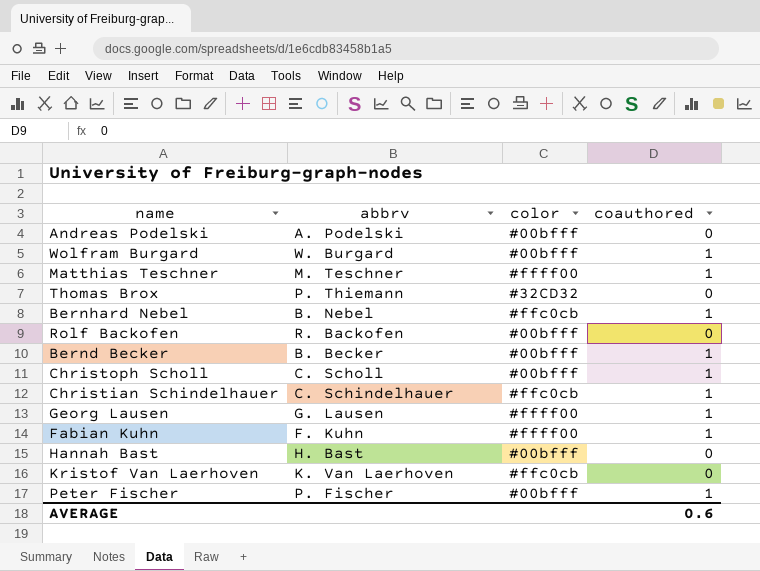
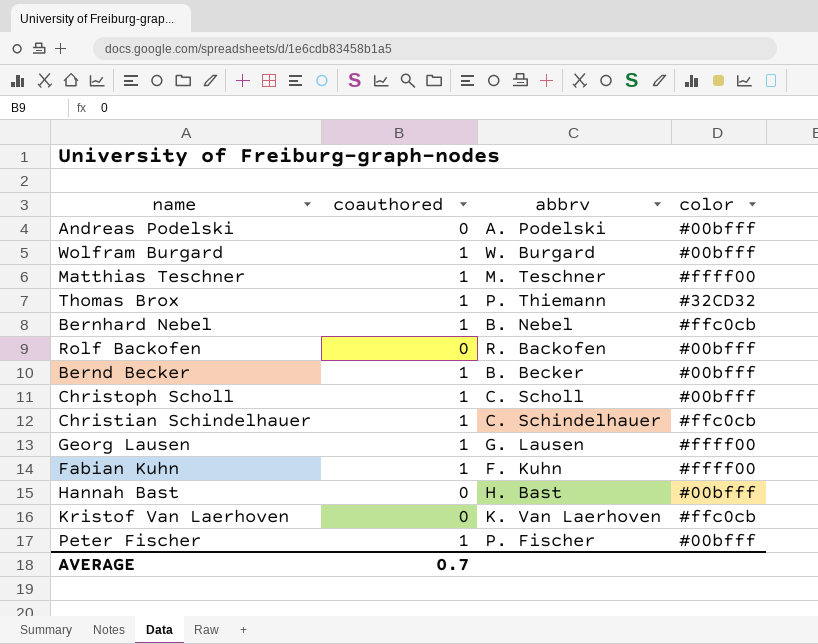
column coauthored | position: 4 -> 2
Thomas Brox | coauthored: 0 -> 1
AVERAGE | coauthored: 0.6 -> 0.7

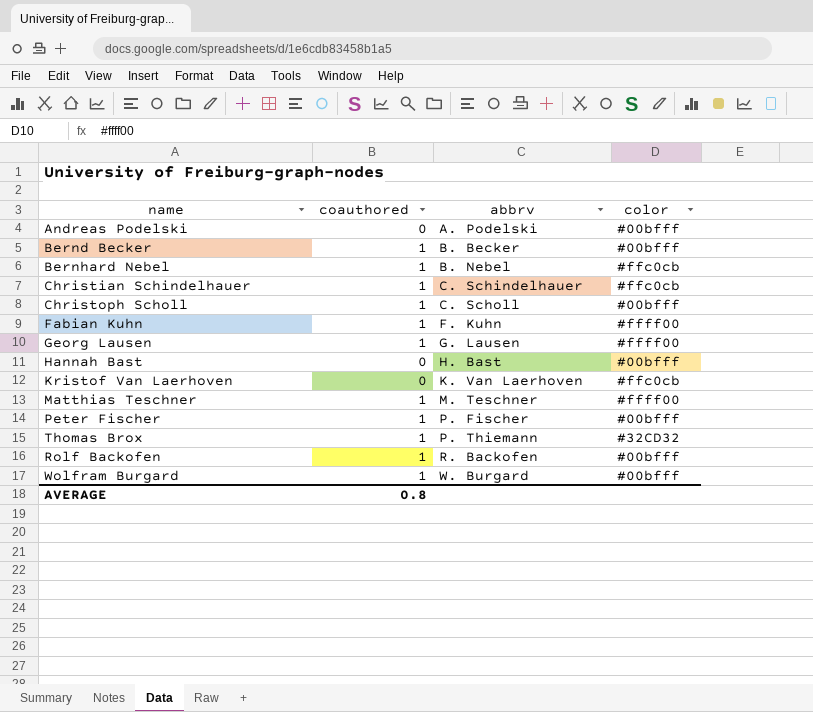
row order: none -> abbrv ascending
Rolf Backofen | coauthored: 0 -> 1
AVERAGE | coauthored: 0.7 -> 0.8

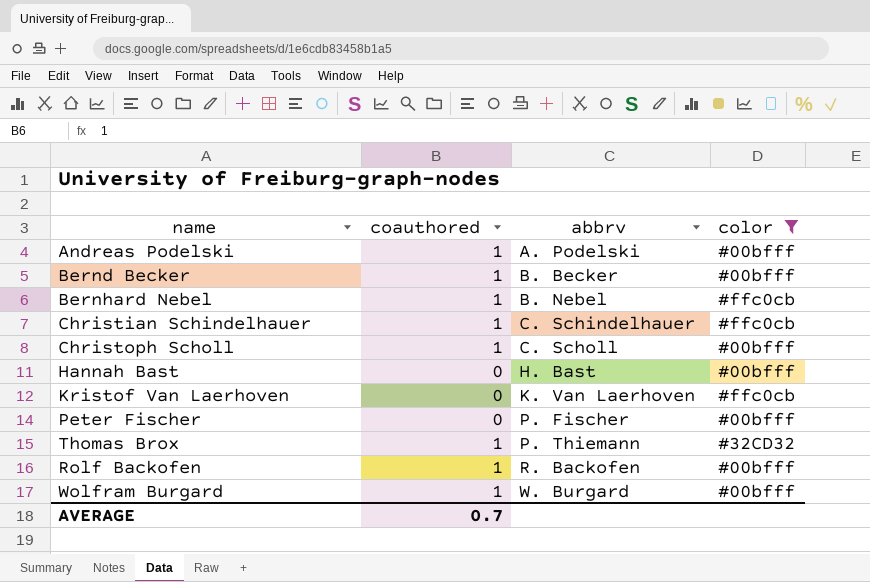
filter: none -> color != #ffff00
Andreas Podelski | coauthored: 0 -> 1
Peter Fischer | coauthored: 1 -> 0
AVERAGE | coauthored: 0.8 -> 0.7

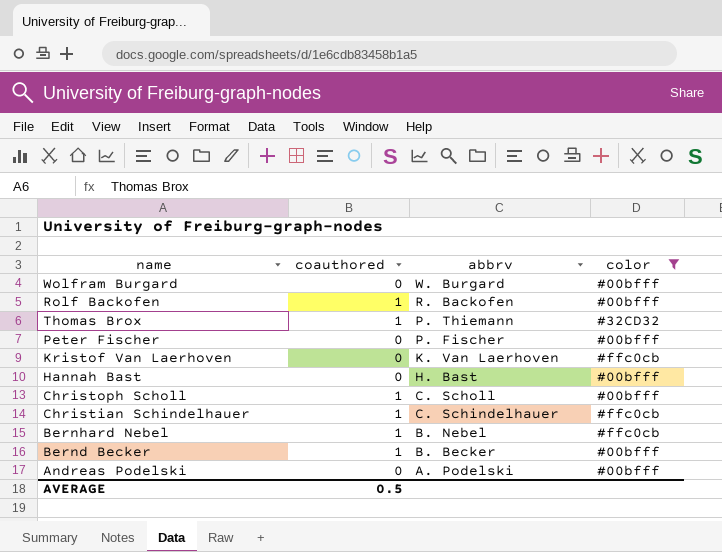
row order: abbrv ascending -> abbrv descending
Wolfram Burgard | coauthored: 1 -> 0
Andreas Podelski | coauthored: 1 -> 0
AVERAGE | coauthored: 0.7 -> 0.5

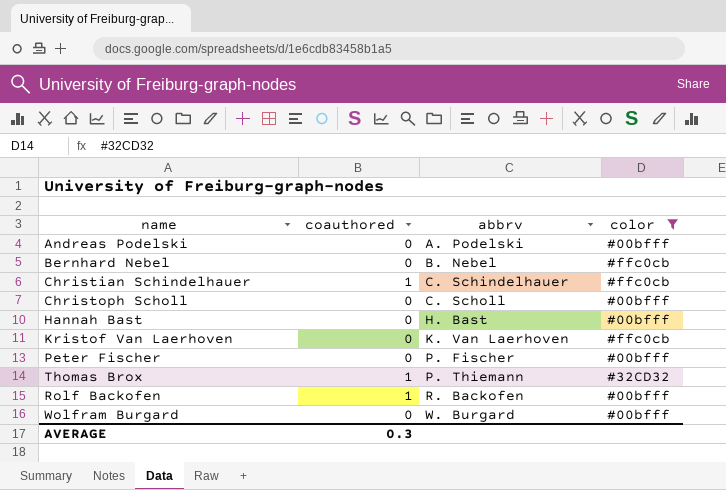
row order: abbrv descending -> abbrv ascending
row Bernd Becker: 1 | B. Becker | #00bfff -> none
Bernhard Nebel | coauthored: 1 -> 0
Christoph Scholl | coauthored: 1 -> 0
AVERAGE | coauthored: 0.5 -> 0.3

